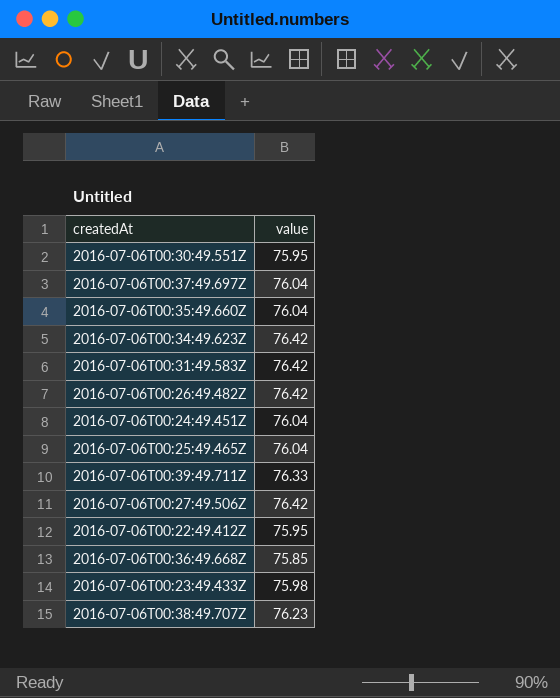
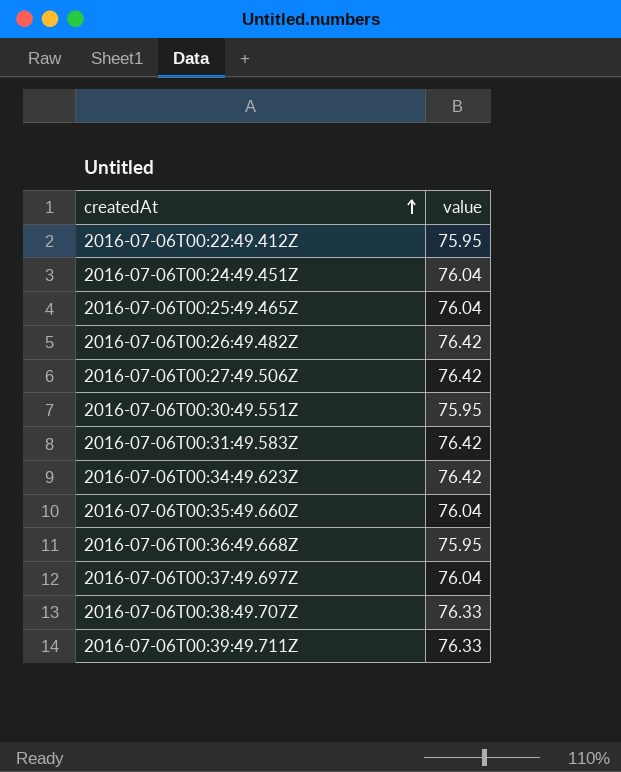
row order: none -> createdAt ascending
row 2016-07-06T00:23:49.433Z: 75.98 -> none
2016-07-06T00:36:49.668Z | value: 75.85 -> 75.95
2016-07-06T00:38:49.707Z | value: 76.23 -> 76.33

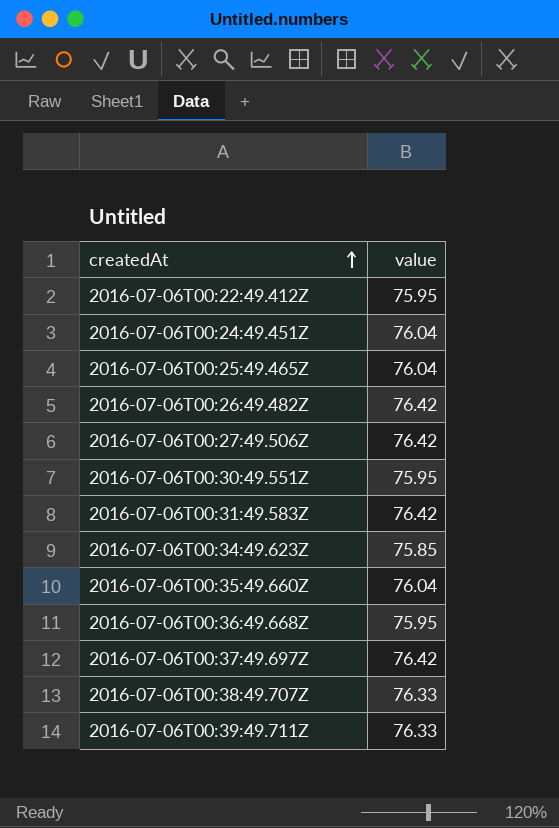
2016-07-06T00:34:49.623Z | value: 76.42 -> 75.85
2016-07-06T00:37:49.697Z | value: 76.04 -> 76.42

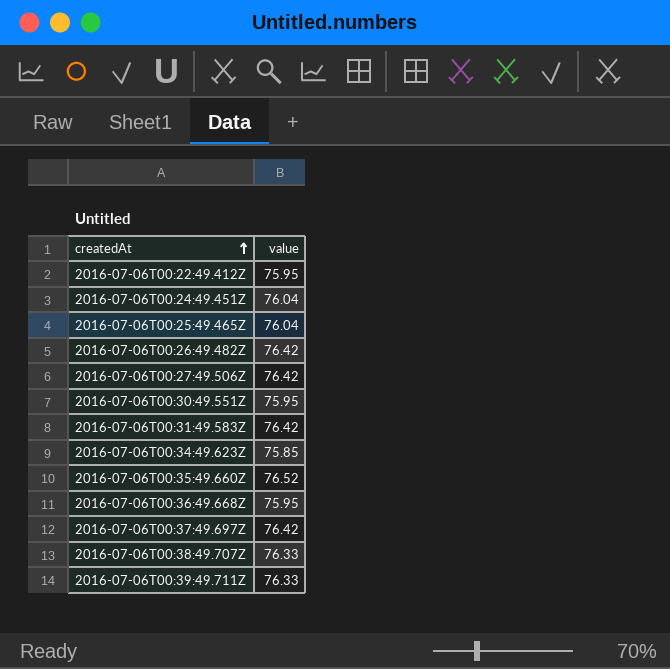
2016-07-06T00:35:49.660Z | value: 76.04 -> 76.52

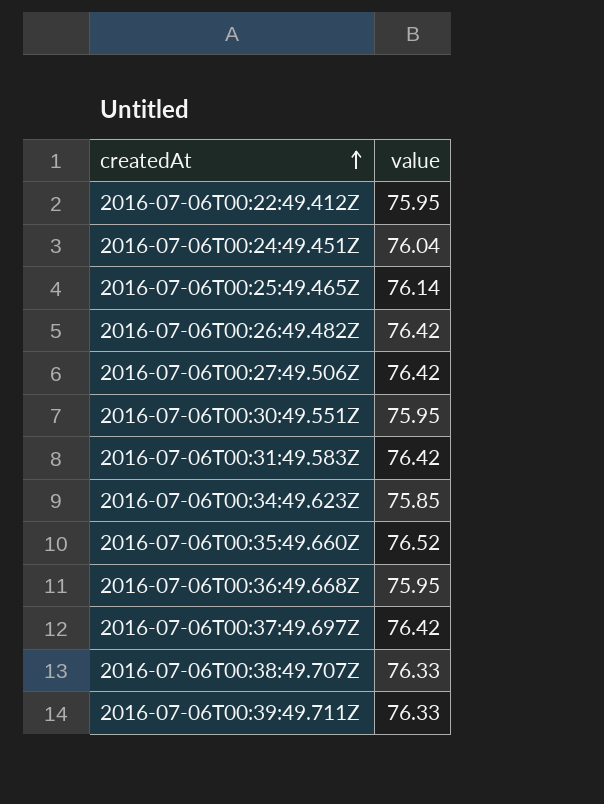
2016-07-06T00:25:49.465Z | value: 76.04 -> 76.14

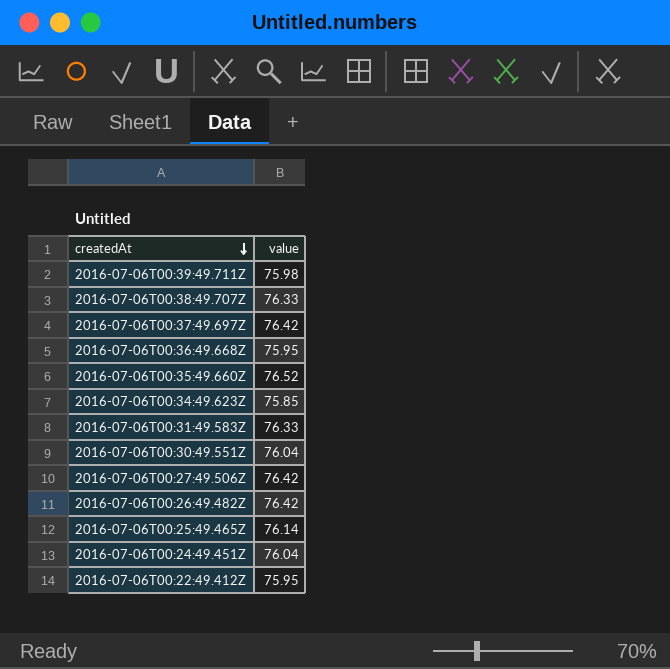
row order: createdAt ascending -> createdAt descending
2016-07-06T00:39:49.711Z | value: 76.33 -> 75.98
2016-07-06T00:31:49.583Z | value: 76.42 -> 76.33
2016-07-06T00:30:49.551Z | value: 75.95 -> 76.04

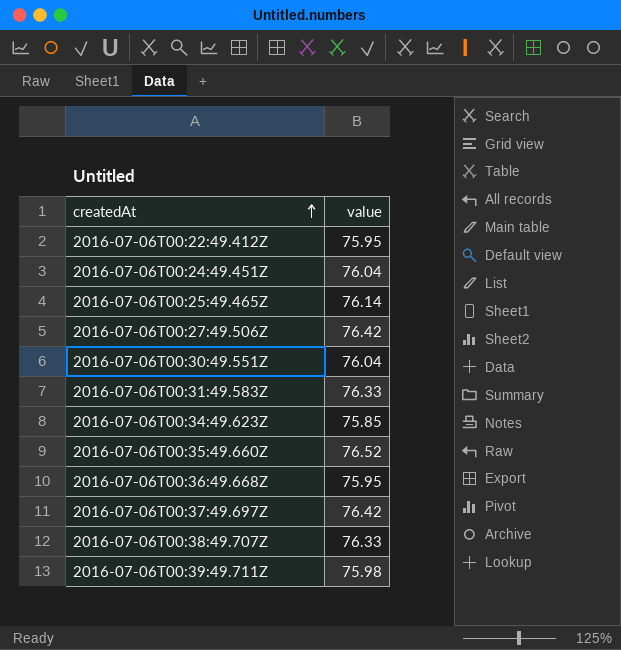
row order: createdAt descending -> createdAt ascending
row 2016-07-06T00:26:49.482Z: 76.42 -> none

